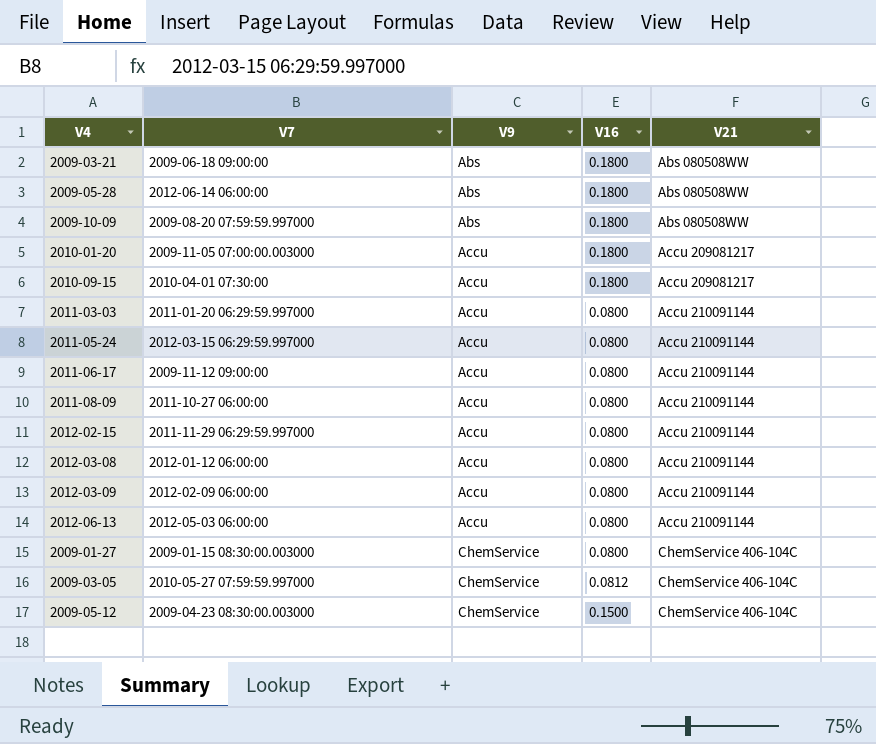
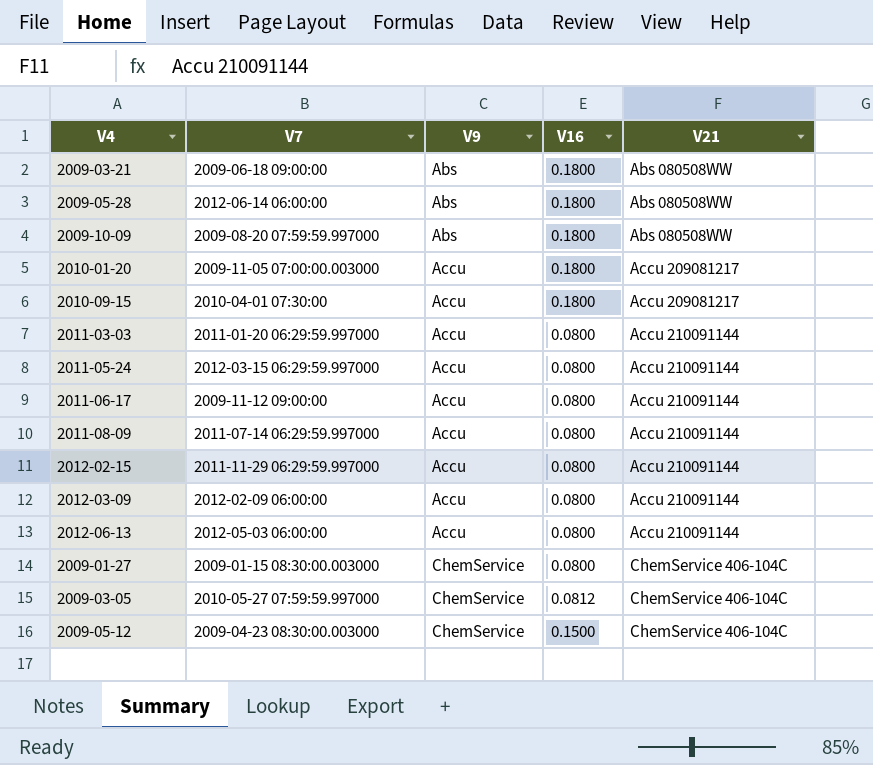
row 2012-03-08: 2012-01-12 06:00:00 | Accu | 0.0800 | Accu 210091144 -> none
2011-08-09 | V7: 2011-10-27 06:00:00 -> 2011-07-14 06:29:59.997000

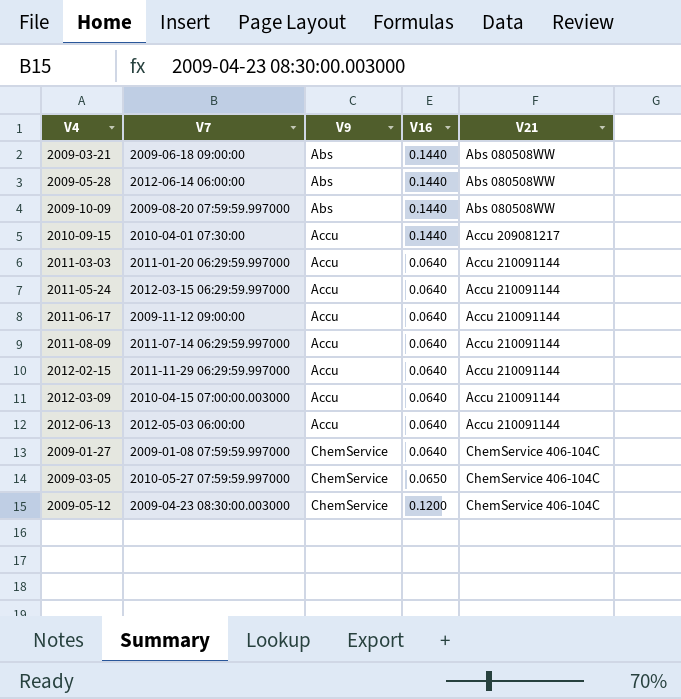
row 2010-01-20: 2009-11-05 07:00:00.003000 | Accu | 0.1800 | Accu 209081217 -> none
2009-03-21 | V16: 0.1800 -> 0.1440
2009-05-28 | V16: 0.1800 -> 0.1440
2009-10-09 | V16: 0.1800 -> 0.1440
2010-09-15 | V16: 0.1800 -> 0.1440
2011-03-03 | V16: 0.0800 -> 0.0640
2011-05-24 | V16: 0.0800 -> 0.0640
2011-06-17 | V16: 0.0800 -> 0.0640
2011-08-09 | V16: 0.0800 -> 0.0640
2012-02-15 | V16: 0.0800 -> 0.0640
2012-03-09 | V7: 2012-02-09 06:00:00 -> 2010-04-15 07:00:00.003000
2012-03-09 | V16: 0.0800 -> 0.0640
2012-06-13 | V16: 0.0800 -> 0.0640
2009-01-27 | V7: 2009-01-15 08:30:00.003000 -> 2009-01-08 07:59:59.997000
2009-01-27 | V16: 0.0800 -> 0.0640
2009-03-05 | V16: 0.0812 -> 0.0650
2009-05-12 | V16: 0.1500 -> 0.1200

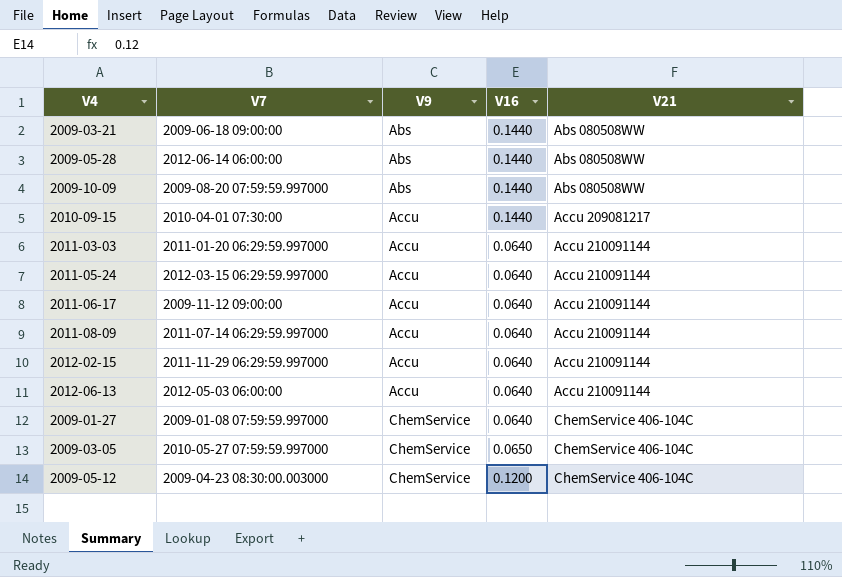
row 2012-03-09: 2010-04-15 07:00:00.003000 | Accu | 0.0640 | Accu 210091144 -> none

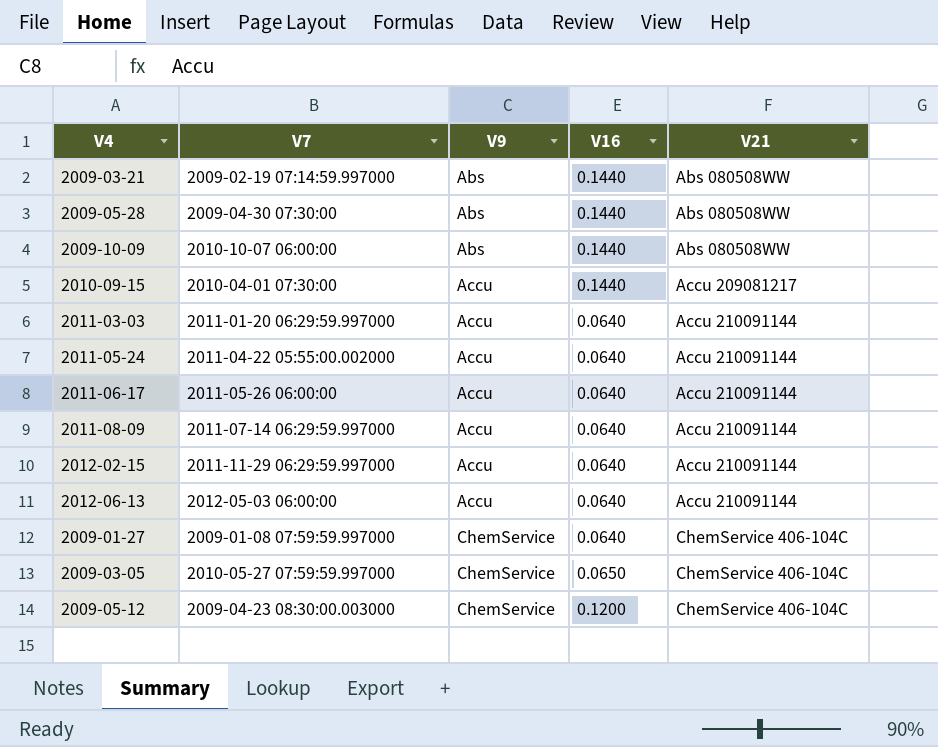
2009-03-21 | V7: 2009-06-18 09:00:00 -> 2009-02-19 07:14:59.997000
2009-05-28 | V7: 2012-06-14 06:00:00 -> 2009-04-30 07:30:00
2009-10-09 | V7: 2009-08-20 07:59:59.997000 -> 2010-10-07 06:00:00
2011-05-24 | V7: 2012-03-15 06:29:59.997000 -> 2011-04-22 05:55:00.002000
2011-06-17 | V7: 2009-11-12 09:00:00 -> 2011-05-26 06:00:00

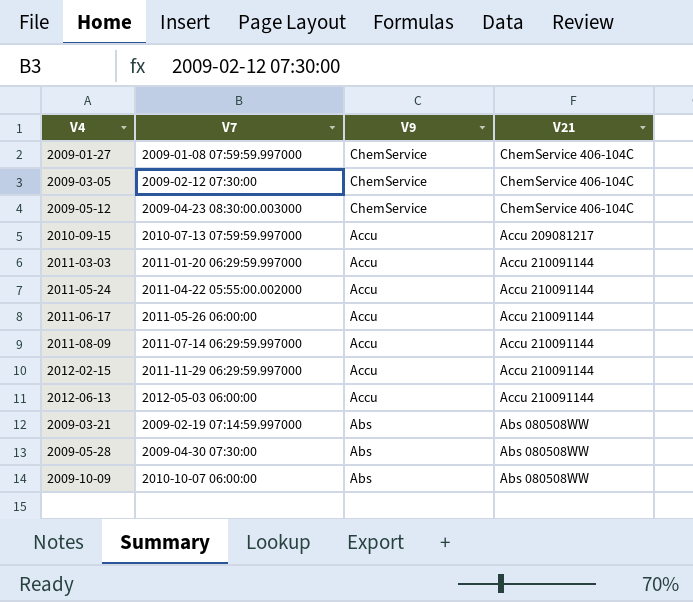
row order: V9 ascending -> V9 descending
column V16 | position: 4 -> none
2009-03-05 | V7: 2010-05-27 07:59:59.997000 -> 2009-02-12 07:30:00
2010-09-15 | V7: 2010-04-01 07:30:00 -> 2010-07-13 07:59:59.997000

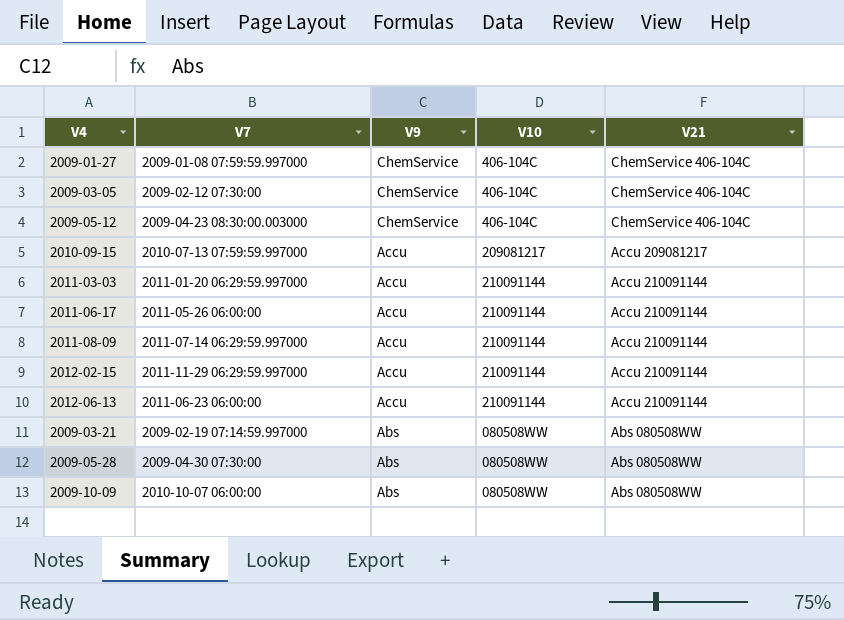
column V10 | position: none -> 4
row 2011-05-24: 2011-04-22 05:55:00.002000 | Accu | Accu 210091144 -> none
2012-06-13 | V7: 2012-05-03 06:00:00 -> 2011-06-23 06:00:00

